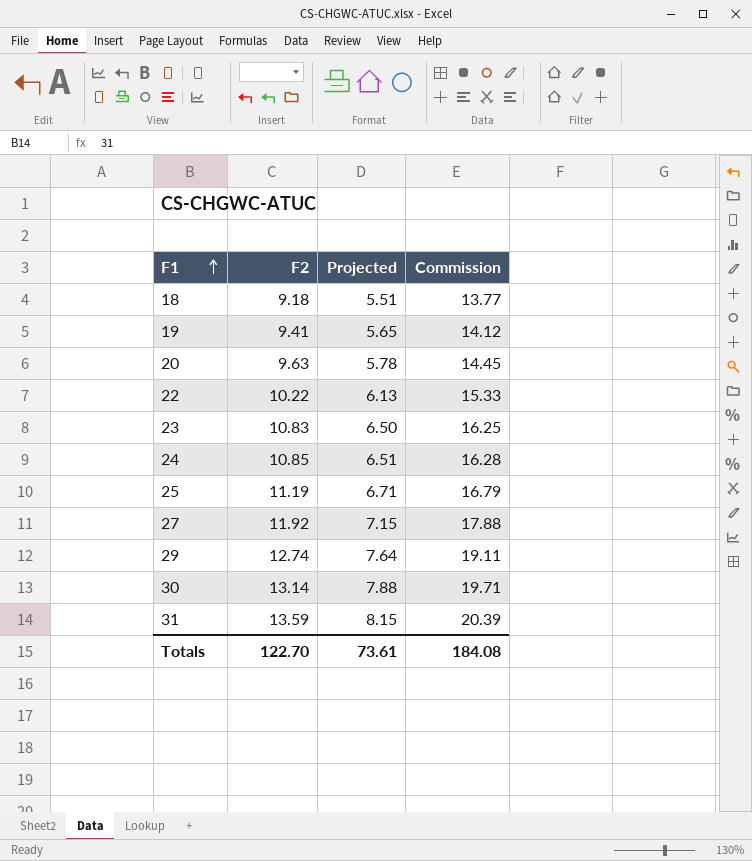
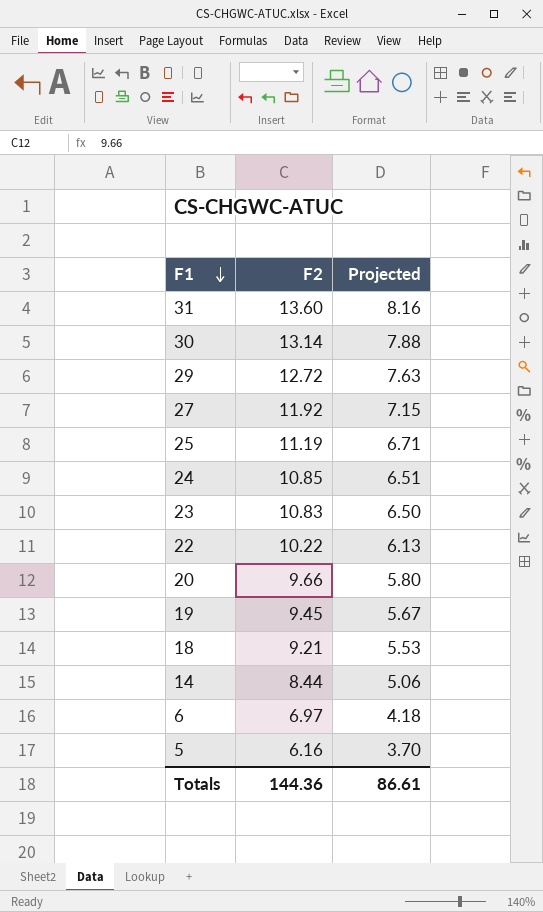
row order: F1 ascending -> F1 descending
column Commission | formula: [F2] * 1.5 -> none
31 | F2: 13.59 -> 13.60
31 | Projected: 8.15 -> 8.16
29 | F2: 12.74 -> 12.72
29 | Projected: 7.64 -> 7.63
20 | F2: 9.63 -> 9.66
20 | Projected: 5.78 -> 5.80
19 | F2: 9.41 -> 9.45
19 | Projected: 5.65 -> 5.67
18 | F2: 9.18 -> 9.21
18 | Projected: 5.51 -> 5.53
row 14: none -> 8.44 | 5.06
row 6: none -> 6.97 | 4.18
row 5: none -> 6.16 | 3.70
Totals | F2: 122.70 -> 144.36
Totals | Projected: 73.61 -> 86.61

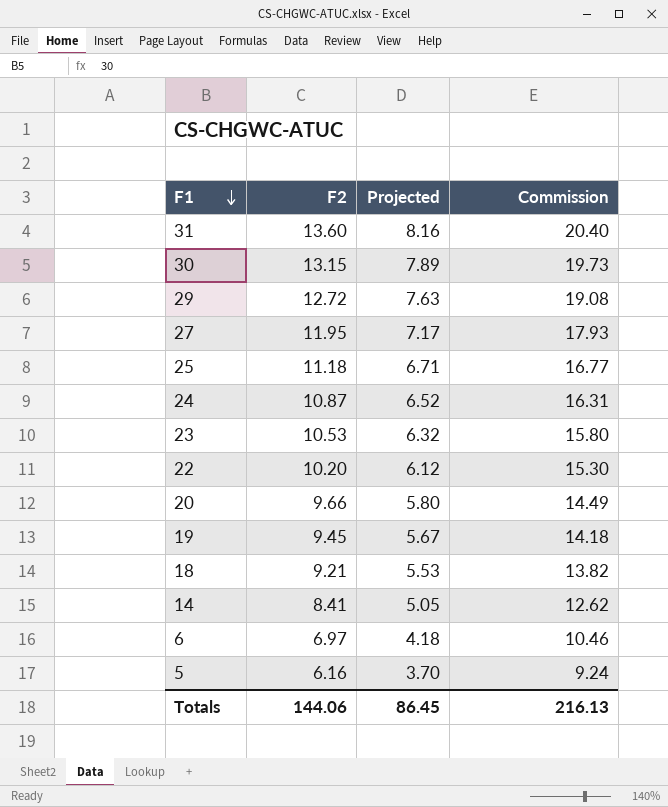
column Commission | formula: none -> [F2] * 1.5
30 | F2: 13.14 -> 13.15
30 | Projected: 7.88 -> 7.89
27 | F2: 11.92 -> 11.95
27 | Projected: 7.15 -> 7.17
25 | F2: 11.19 -> 11.18
24 | F2: 10.85 -> 10.87
24 | Projected: 6.51 -> 6.52
23 | F2: 10.83 -> 10.53
23 | Projected: 6.50 -> 6.32
22 | F2: 10.22 -> 10.20
22 | Projected: 6.13 -> 6.12
14 | F2: 8.44 -> 8.41
14 | Projected: 5.06 -> 5.05
Totals | F2: 144.36 -> 144.06
Totals | Projected: 86.61 -> 86.45

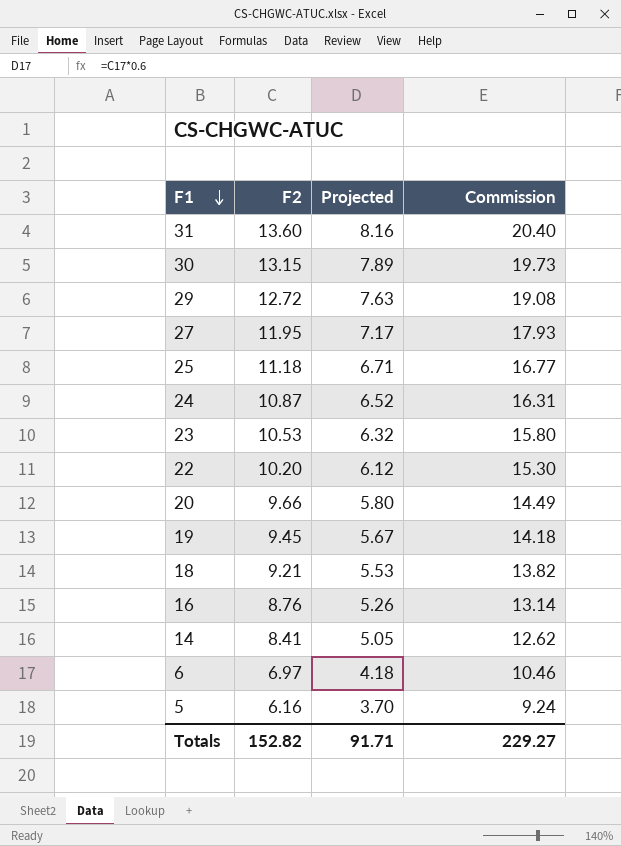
row 16: none -> 8.76 | 5.26 | 13.14
Totals | F2: 144.06 -> 152.82
Totals | Projected: 86.45 -> 91.71
Totals | Commission: 216.13 -> 229.27

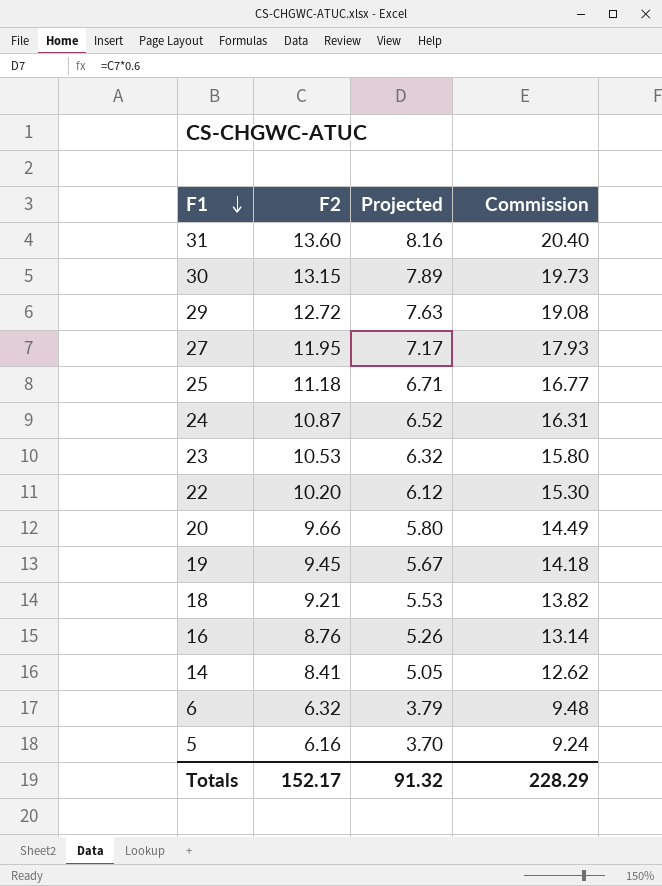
6 | F2: 6.97 -> 6.32
6 | Projected: 4.18 -> 3.79
6 | Commission: 10.46 -> 9.48
Totals | F2: 152.82 -> 152.17
Totals | Projected: 91.71 -> 91.32
Totals | Commission: 229.27 -> 228.29

